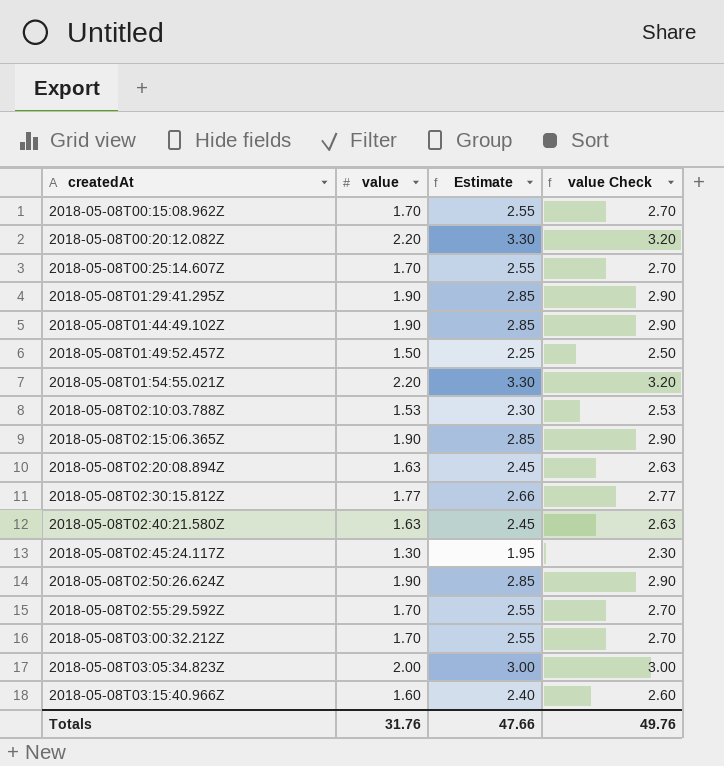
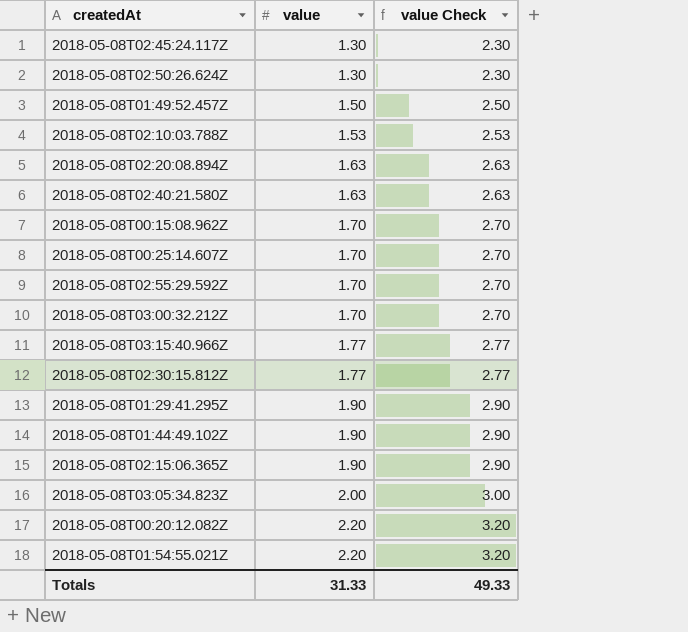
row order: createdAt ascending -> value ascending
column Estimate | formula: [value] * 1.5 -> none
2018-05-08T02:50:26.624Z | value: 1.90 -> 1.30
2018-05-08T02:50:26.624Z | value Check: 2.90 -> 2.30
2018-05-08T03:15:40.966Z | value: 1.60 -> 1.77
2018-05-08T03:15:40.966Z | value Check: 2.60 -> 2.77
Totals | value: 31.76 -> 31.33
Totals | value Check: 49.76 -> 49.33

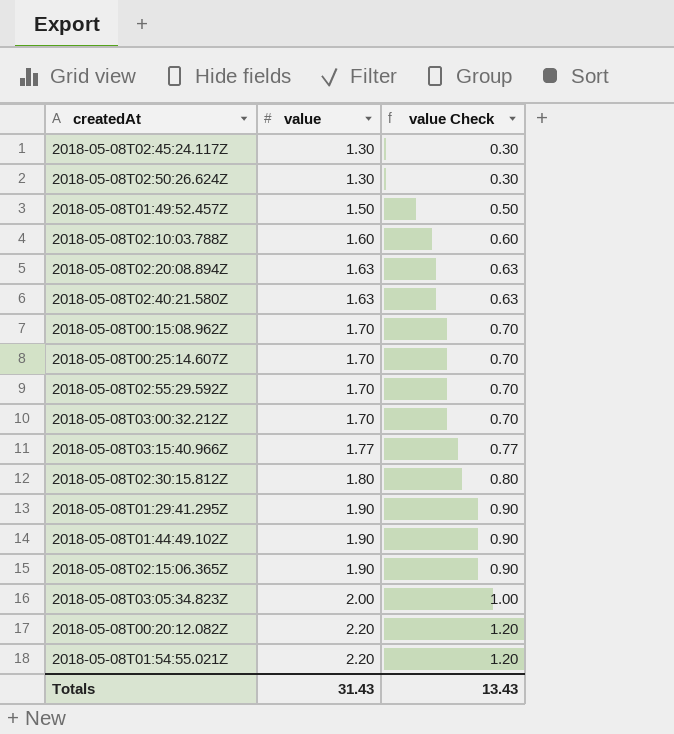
column value Check | formula: [value] + 1 -> [value] - 1
2018-05-08T02:10:03.788Z | value: 1.53 -> 1.60
2018-05-08T02:30:15.812Z | value: 1.77 -> 1.80
Totals | value: 31.33 -> 31.43
Totals | value Check: 49.33 -> 13.43

